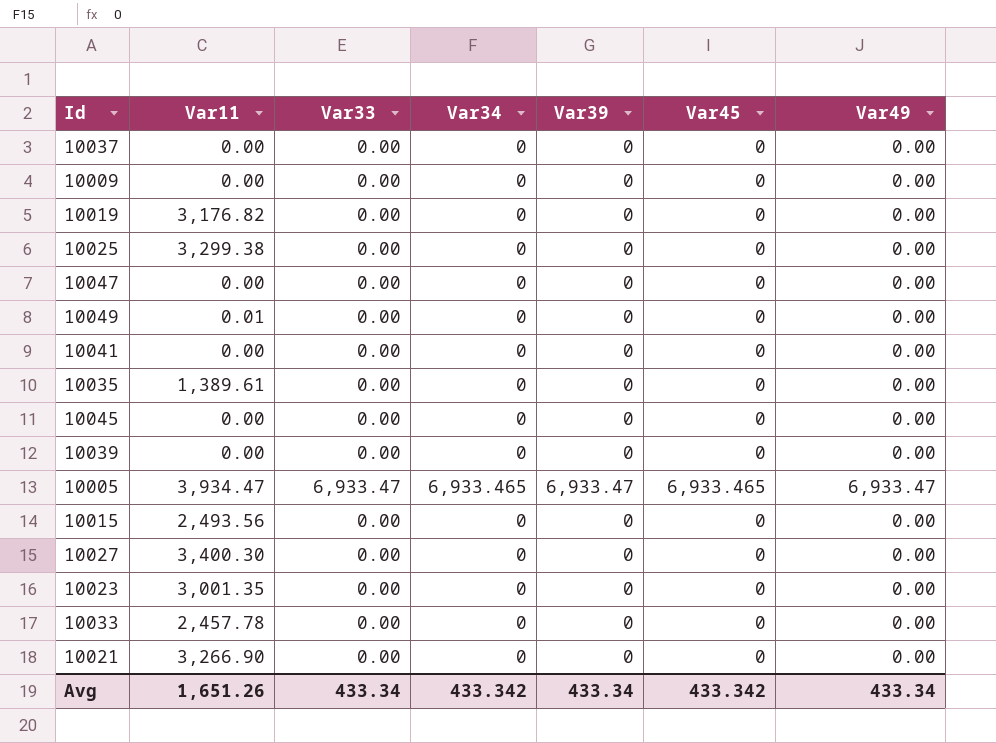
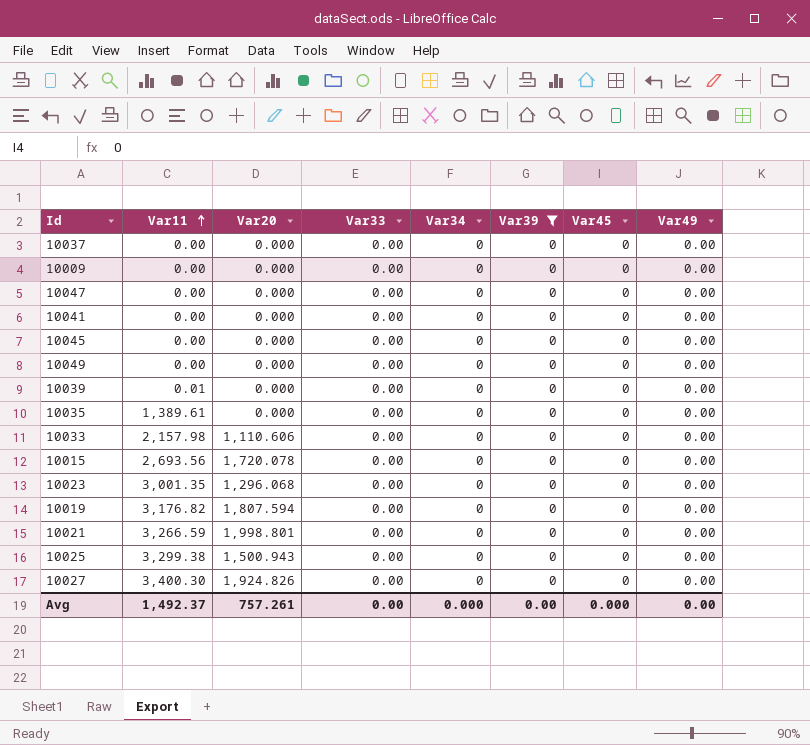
filter: none -> Var39 = 0
row order: none -> Var11 ascending
column Var20 | position: none -> 3
10049 | Var11: 0.01 -> 0.00
10039 | Var11: 0.00 -> 0.01
10033 | Var11: 2,457.78 -> 2,157.98
10015 | Var11: 2,493.56 -> 2,693.56
10021 | Var11: 3,266.90 -> 3,266.59
Avg | Var11: 1,651.26 -> 1,492.37
Avg | Var33: 433.34 -> 0.00
Avg | Var34: 433.342 -> 0.000
Avg | Var39: 433.34 -> 0.00
Avg | Var45: 433.342 -> 0.000
Avg | Var49: 433.34 -> 0.00

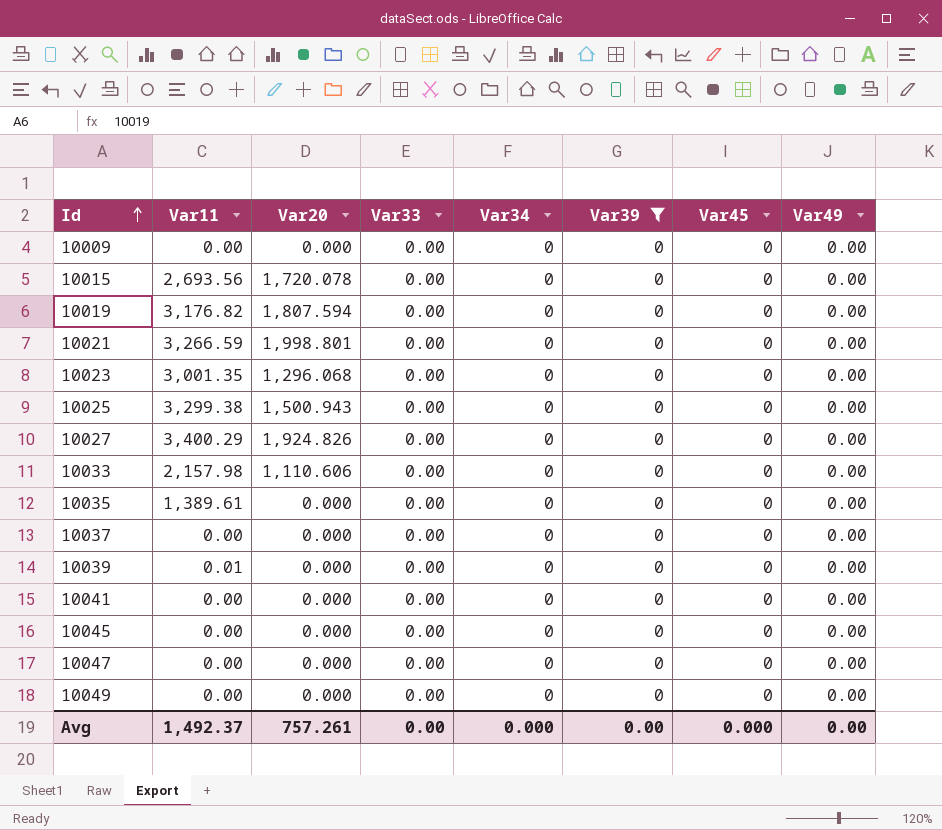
row order: Var11 ascending -> Id ascending
10027 | Var11: 3,400.30 -> 3,400.29

